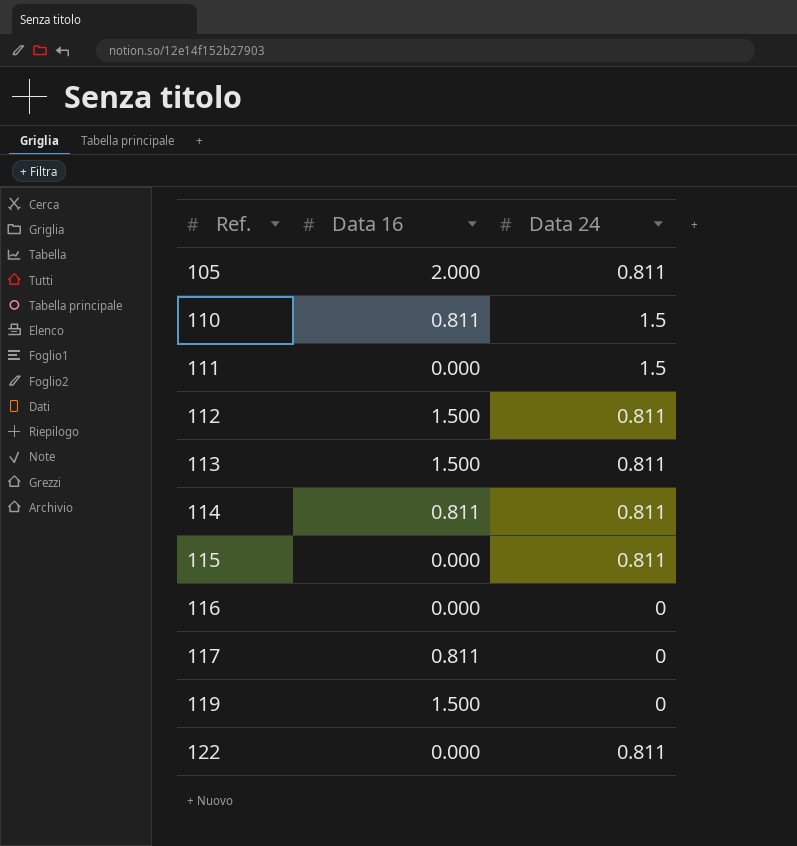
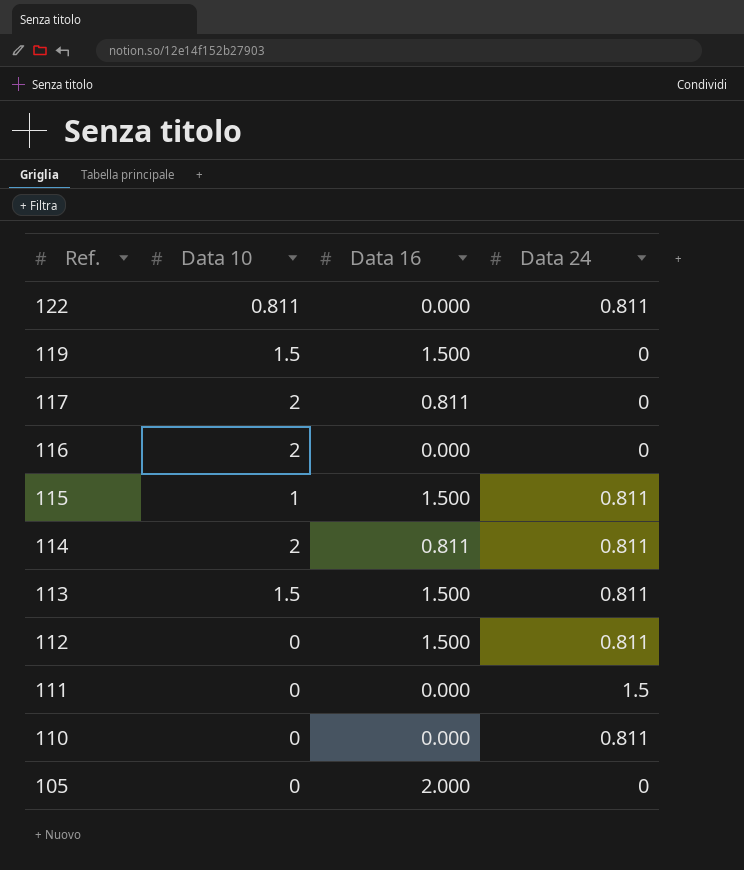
row order: Ref. ascending -> Ref. descending
column Data 10 | position: none -> 2
115 | Data 16: 0.000 -> 1.500
110 | Data 16: 0.811 -> 0.000
110 | Data 24: 1.5 -> 0.811
105 | Data 24: 0.811 -> 0

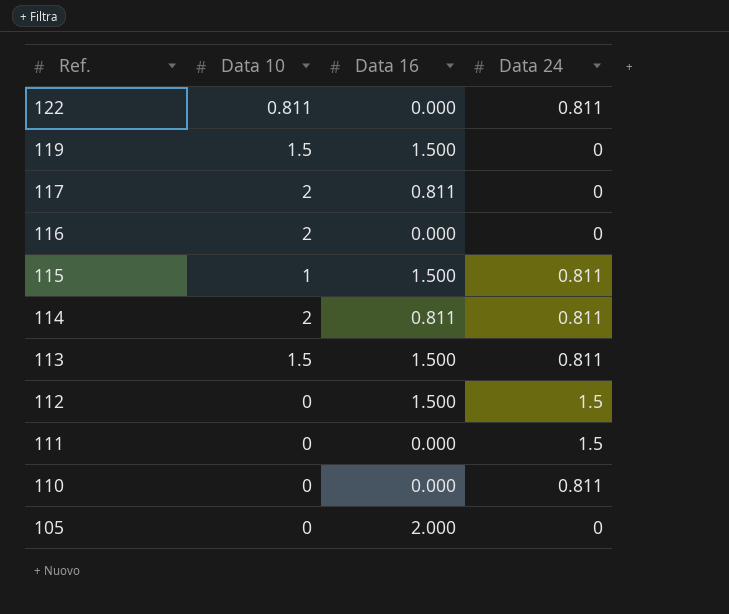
112 | Data 24: 0.811 -> 1.5

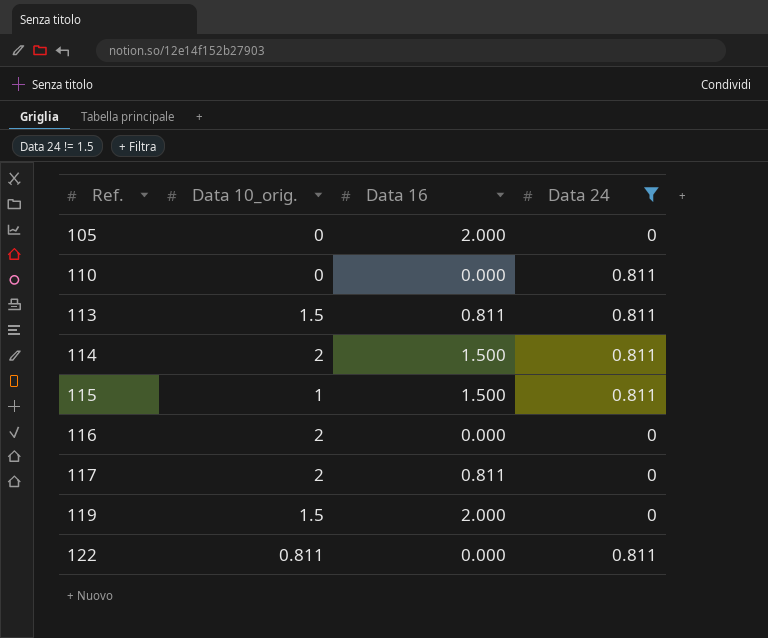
filter: none -> Data 24 != 1.5
row order: Ref. descending -> Ref. ascending
column name: Data 10 -> Data 10_orig.
113 | Data 16: 1.500 -> 0.811
114 | Data 16: 0.811 -> 1.500
119 | Data 16: 1.500 -> 2.000

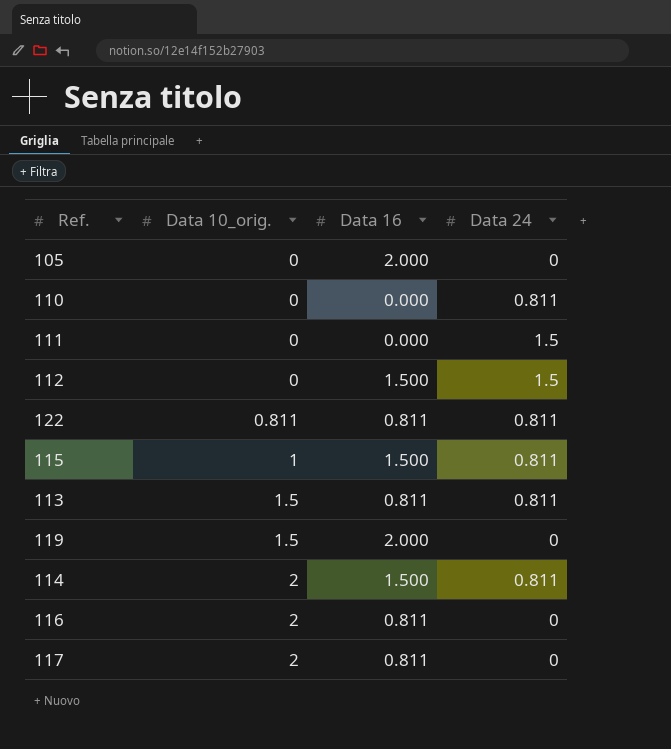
filter: Data 24 != 1.5 -> none
row order: Ref. ascending -> Data 10_orig. ascending
122 | Data 16: 0.000 -> 0.811
116 | Data 16: 0.000 -> 0.811

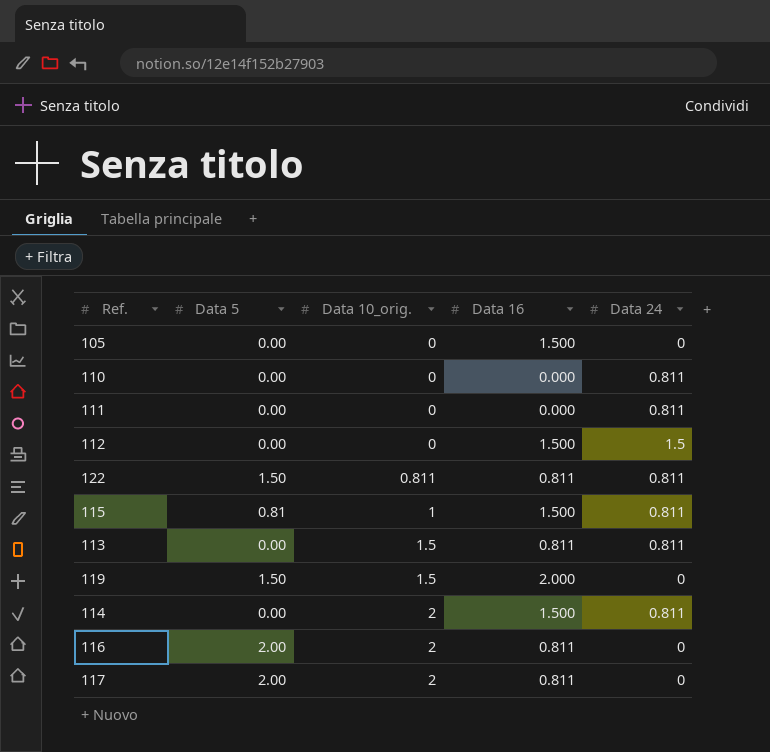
column Data 5 | position: none -> 2
105 | Data 16: 2.000 -> 1.500
111 | Data 24: 1.5 -> 0.811

